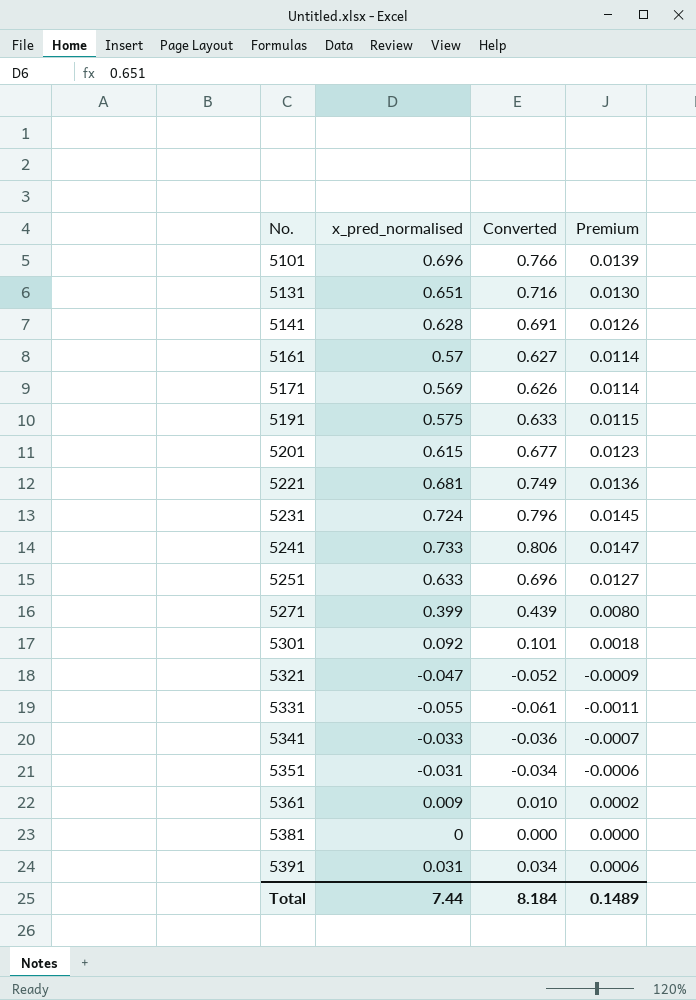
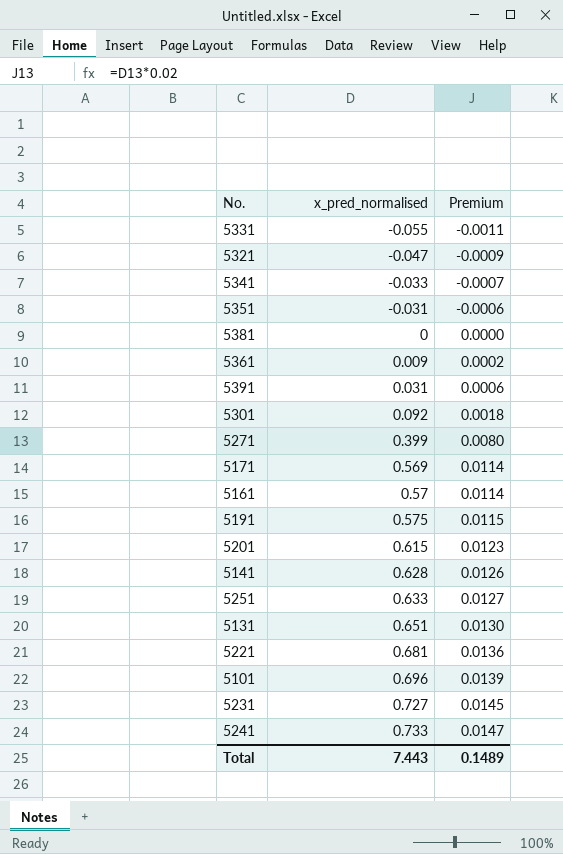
row order: No. ascending -> x_pred_normalised ascending
column Converted | formula: [x_pred_normalised] * 1.1 -> none
5231 | x_pred_normalised: 0.724 -> 0.727
Total | x_pred_normalised: 7.44 -> 7.443

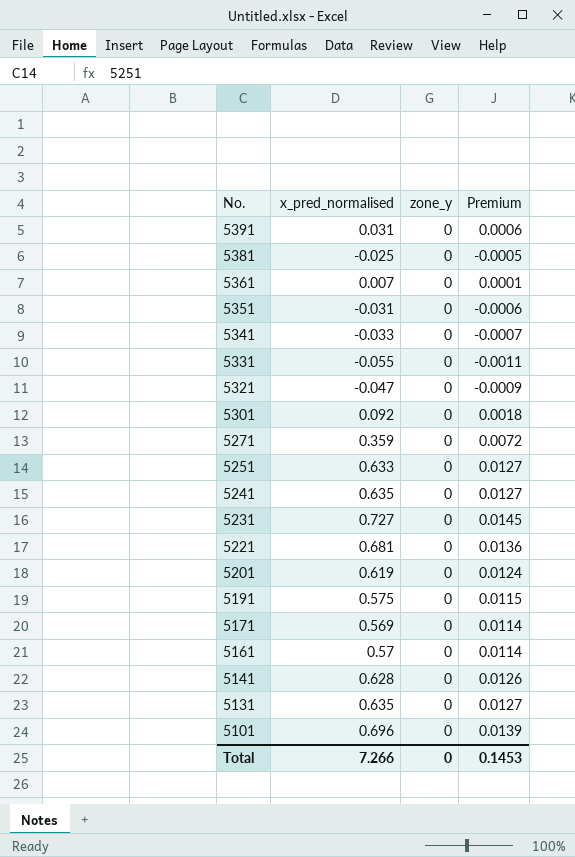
row order: x_pred_normalised ascending -> No. descending
column zone_y | position: none -> 3
5381 | x_pred_normalised: 0 -> -0.025
5381 | Premium: 0.0000 -> -0.0005
5361 | x_pred_normalised: 0.009 -> 0.007
5361 | Premium: 0.0002 -> 0.0001
5271 | x_pred_normalised: 0.399 -> 0.359
5271 | Premium: 0.0080 -> 0.0072
5241 | x_pred_normalised: 0.733 -> 0.635
5241 | Premium: 0.0147 -> 0.0127
5201 | x_pred_normalised: 0.615 -> 0.619
5201 | Premium: 0.0123 -> 0.0124
5131 | x_pred_normalised: 0.651 -> 0.635
5131 | Premium: 0.0130 -> 0.0127
Total | x_pred_normalised: 7.443 -> 7.266
Total | Premium: 0.1489 -> 0.1453

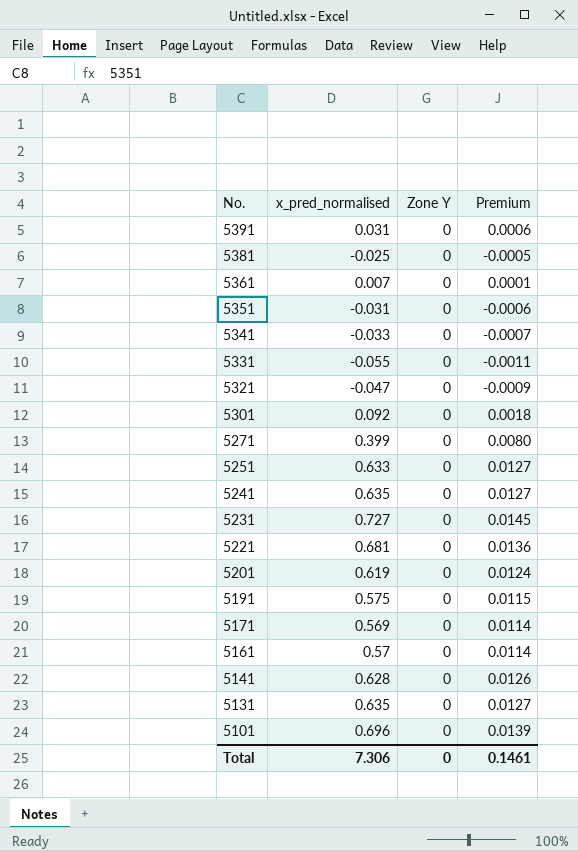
column name: zone_y -> Zone Y
5271 | x_pred_normalised: 0.359 -> 0.399
5271 | Premium: 0.0072 -> 0.0080
Total | x_pred_normalised: 7.266 -> 7.306
Total | Premium: 0.1453 -> 0.1461

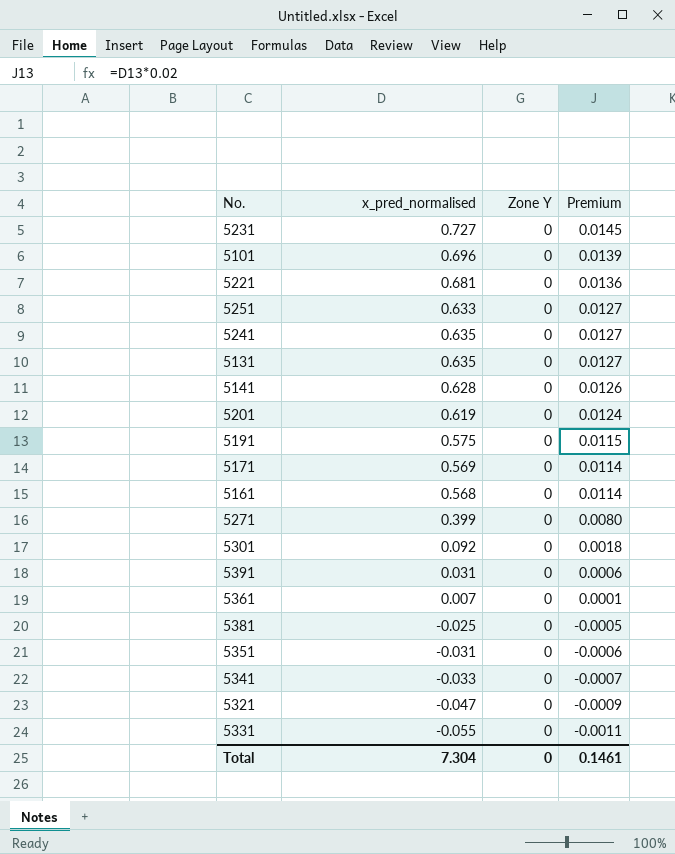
row order: No. descending -> Premium descending
5161 | x_pred_normalised: 0.57 -> 0.568
Total | x_pred_normalised: 7.306 -> 7.304

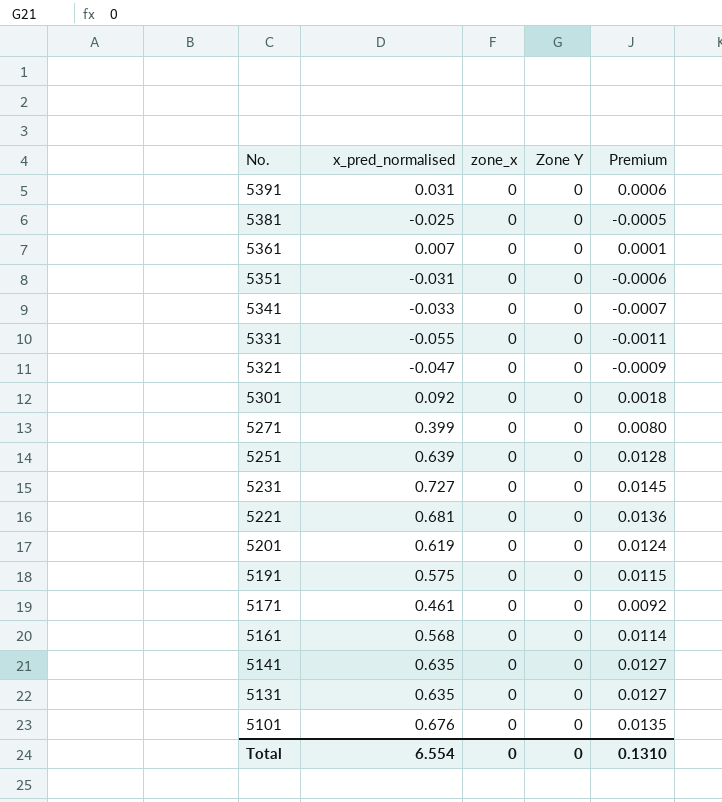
row order: Premium descending -> No. descending
column zone_x | position: none -> 3
row 5241: 0.635 | 0 | 0.0127 -> none
5251 | x_pred_normalised: 0.633 -> 0.639
5251 | Premium: 0.0127 -> 0.0128
5171 | x_pred_normalised: 0.569 -> 0.461
5171 | Premium: 0.0114 -> 0.0092
5141 | x_pred_normalised: 0.628 -> 0.635
5141 | Premium: 0.0126 -> 0.0127
5101 | x_pred_normalised: 0.696 -> 0.676
5101 | Premium: 0.0139 -> 0.0135
Total | x_pred_normalised: 7.304 -> 6.554
Total | Premium: 0.1461 -> 0.1310

